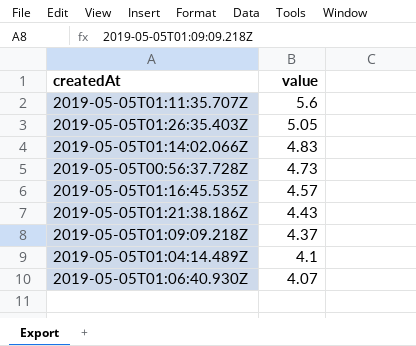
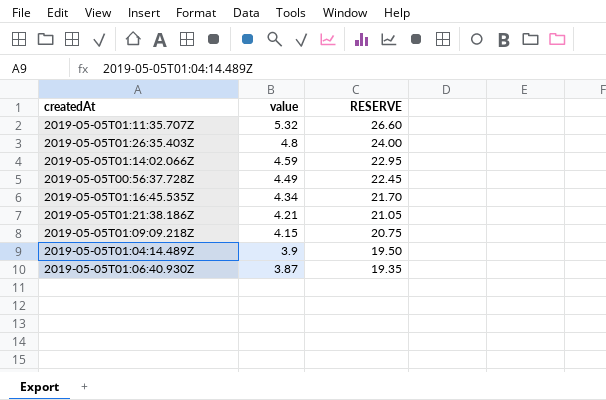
column RESERVE | formula: none -> [value] * 5
2019-05-05T01:11:35.707Z | value: 5.6 -> 5.32
2019-05-05T01:26:35.403Z | value: 5.05 -> 4.8
2019-05-05T01:14:02.066Z | value: 4.83 -> 4.59
2019-05-05T00:56:37.728Z | value: 4.73 -> 4.49
2019-05-05T01:16:45.535Z | value: 4.57 -> 4.34
2019-05-05T01:21:38.186Z | value: 4.43 -> 4.21
2019-05-05T01:09:09.218Z | value: 4.37 -> 4.15
2019-05-05T01:04:14.489Z | value: 4.1 -> 3.9
2019-05-05T01:06:40.930Z | value: 4.07 -> 3.87

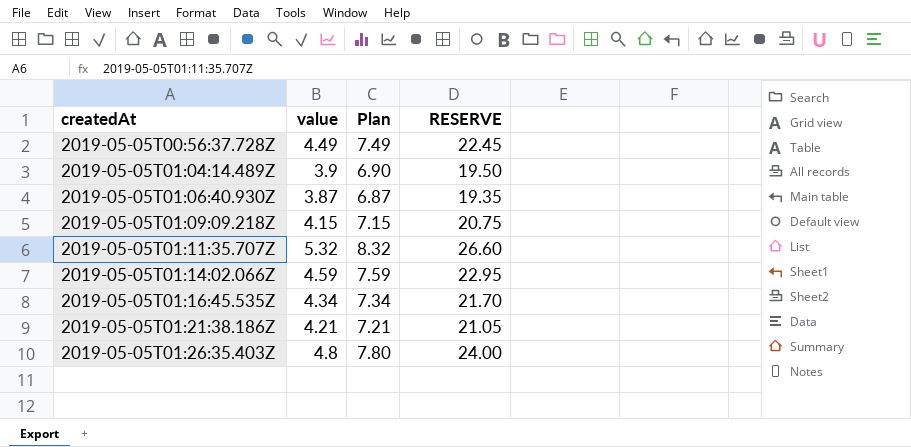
row order: value descending -> createdAt ascending
column Plan | formula: none -> [value] + 3

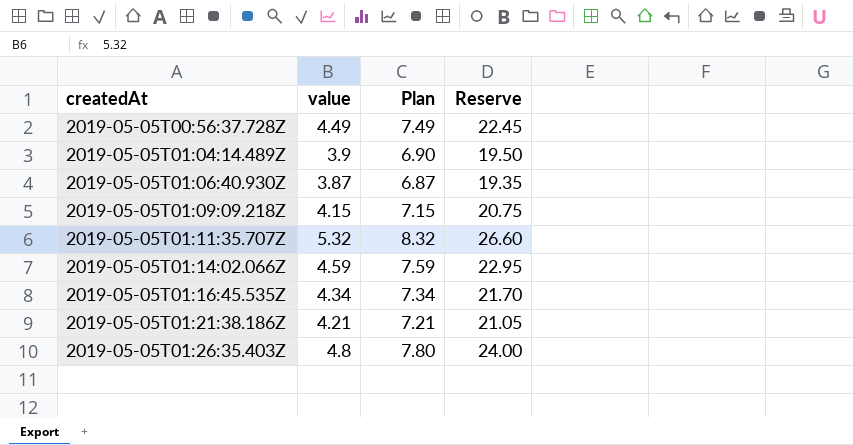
column name: RESERVE -> Reserve

